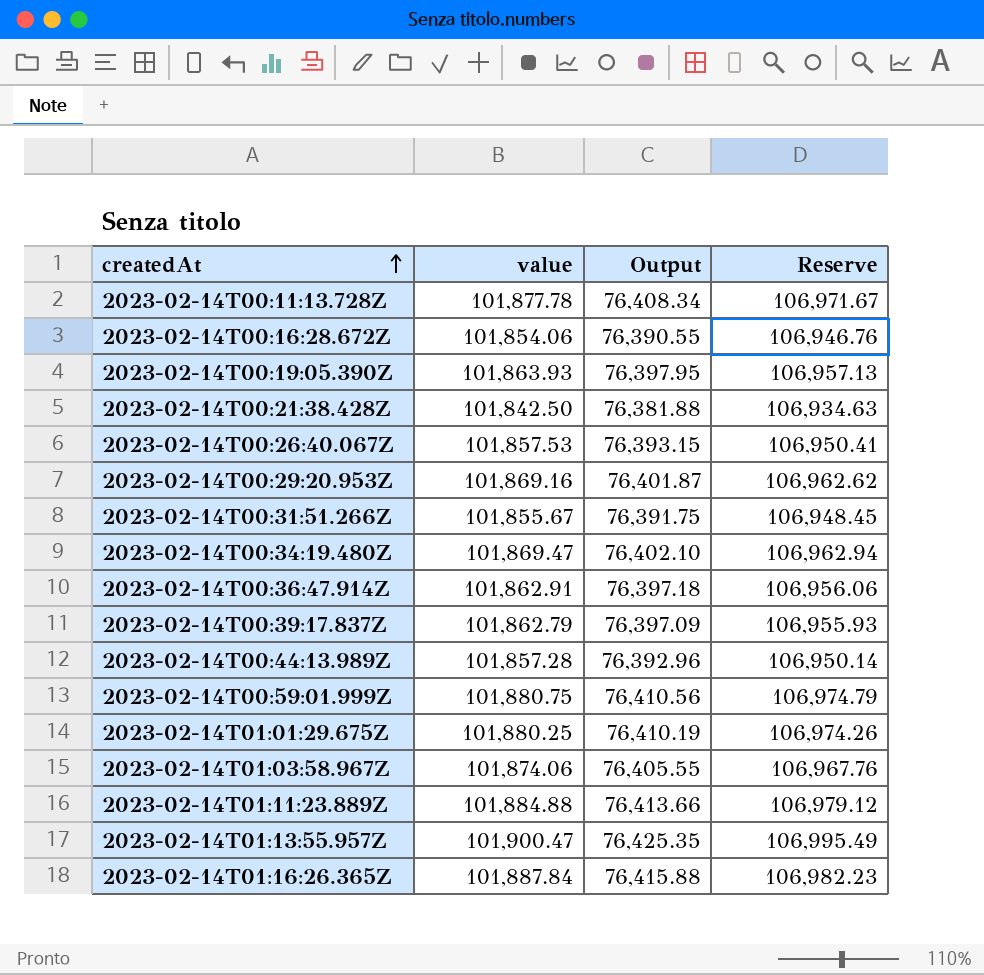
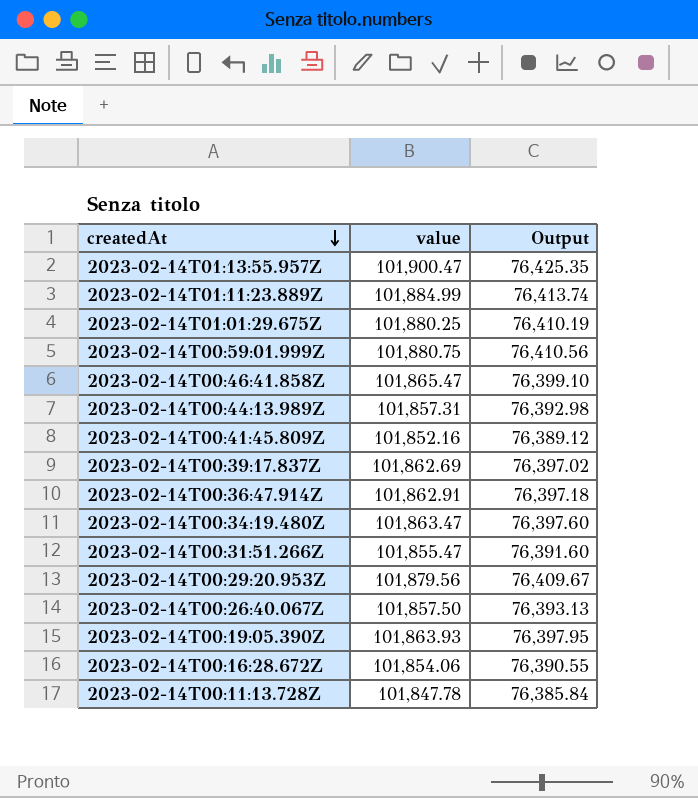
row order: createdAt ascending -> createdAt descending
column Reserve | formula: [value] * 1.05 -> none
row 2023-02-14T00:21:38.428Z: 101,842.50 | 76,381.88 | 106,934.63 -> none
row 2023-02-14T01:03:58.967Z: 101,874.06 | 76,405.55 | 106,967.76 -> none
row 2023-02-14T01:16:26.365Z: 101,887.84 | 76,415.88 | 106,982.23 -> none
2023-02-14T01:11:23.889Z | value: 101,884.88 -> 101,884.99
2023-02-14T01:11:23.889Z | Output: 76,413.66 -> 76,413.74
row 2023-02-14T00:46:41.858Z: none -> 101,865.47 | 76,399.10
2023-02-14T00:44:13.989Z | value: 101,857.28 -> 101,857.31
2023-02-14T00:44:13.989Z | Output: 76,392.96 -> 76,392.98
row 2023-02-14T00:41:45.809Z: none -> 101,852.16 | 76,389.12
2023-02-14T00:39:17.837Z | value: 101,862.79 -> 101,862.69
2023-02-14T00:39:17.837Z | Output: 76,397.09 -> 76,397.02
2023-02-14T00:34:19.480Z | value: 101,869.47 -> 101,863.47
2023-02-14T00:34:19.480Z | Output: 76,402.10 -> 76,397.60
2023-02-14T00:31:51.266Z | value: 101,855.67 -> 101,855.47
2023-02-14T00:31:51.266Z | Output: 76,391.75 -> 76,391.60
2023-02-14T00:29:20.953Z | value: 101,869.16 -> 101,879.56
2023-02-14T00:29:20.953Z | Output: 76,401.87 -> 76,409.67
2023-02-14T00:26:40.067Z | value: 101,857.53 -> 101,857.50
2023-02-14T00:26:40.067Z | Output: 76,393.15 -> 76,393.13
2023-02-14T00:11:13.728Z | value: 101,877.78 -> 101,847.78
2023-02-14T00:11:13.728Z | Output: 76,408.34 -> 76,385.84

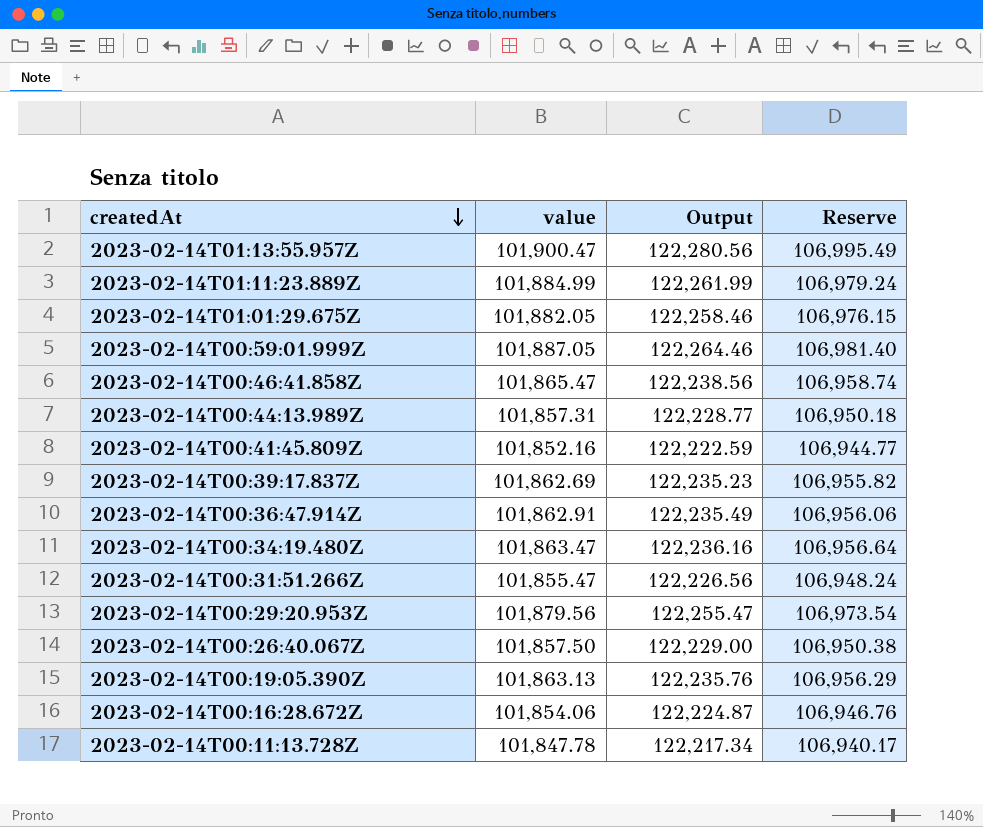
column Output | formula: [value] * 0.75 -> [value] * 1.2
column Reserve | formula: none -> [value] * 1.05
2023-02-14T01:01:29.675Z | value: 101,880.25 -> 101,882.05
2023-02-14T00:59:01.999Z | value: 101,880.75 -> 101,887.05
2023-02-14T00:19:05.390Z | value: 101,863.93 -> 101,863.13

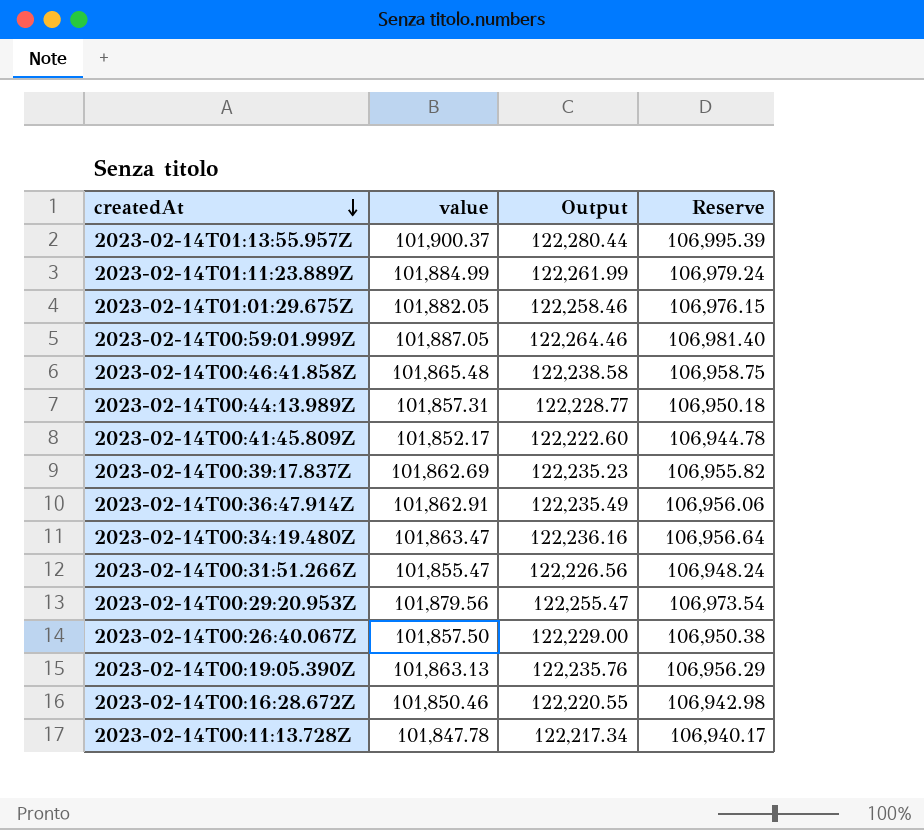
2023-02-14T01:13:55.957Z | value: 101,900.47 -> 101,900.37
2023-02-14T01:13:55.957Z | Output: 122,280.56 -> 122,280.44
2023-02-14T01:13:55.957Z | Reserve: 106,995.49 -> 106,995.39
2023-02-14T00:46:41.858Z | value: 101,865.47 -> 101,865.48
2023-02-14T00:46:41.858Z | Output: 122,238.56 -> 122,238.58
2023-02-14T00:46:41.858Z | Reserve: 106,958.74 -> 106,958.75
2023-02-14T00:41:45.809Z | value: 101,852.16 -> 101,852.17
2023-02-14T00:41:45.809Z | Output: 122,222.59 -> 122,222.60
2023-02-14T00:41:45.809Z | Reserve: 106,944.77 -> 106,944.78
2023-02-14T00:16:28.672Z | value: 101,854.06 -> 101,850.46
2023-02-14T00:16:28.672Z | Output: 122,224.87 -> 122,220.55
2023-02-14T00:16:28.672Z | Reserve: 106,946.76 -> 106,942.98

